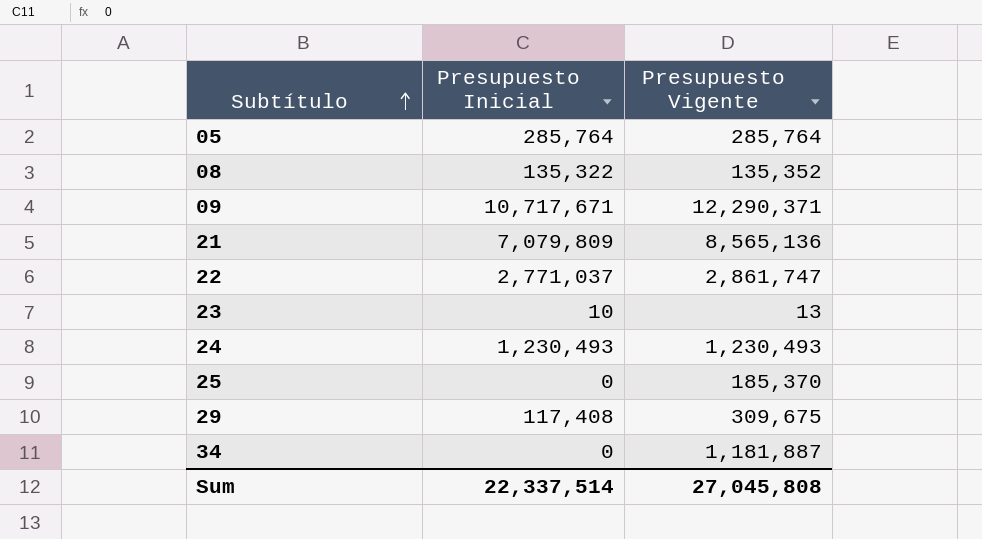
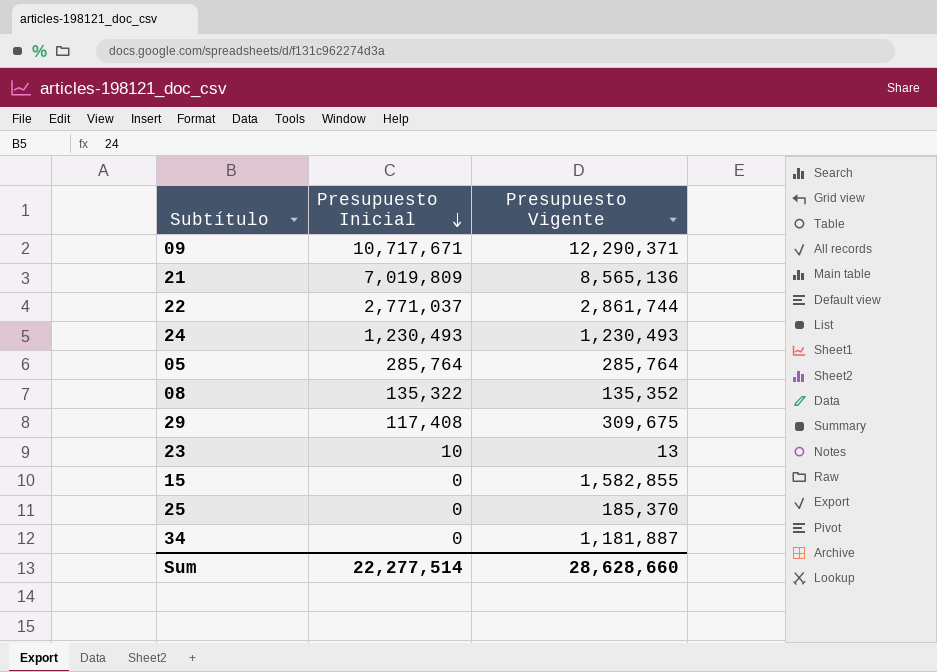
row order: Subtítulo ascending -> Presupuesto Inicial descending
21 | Presupuesto Inicial: 7,079,809 -> 7,019,809
22 | Presupuesto Vigente: 2,861,747 -> 2,861,744
row 15: none -> 0 | 1,582,855
Sum | Presupuesto Inicial: 22,337,514 -> 22,277,514
Sum | Presupuesto Vigente: 27,045,808 -> 28,628,660

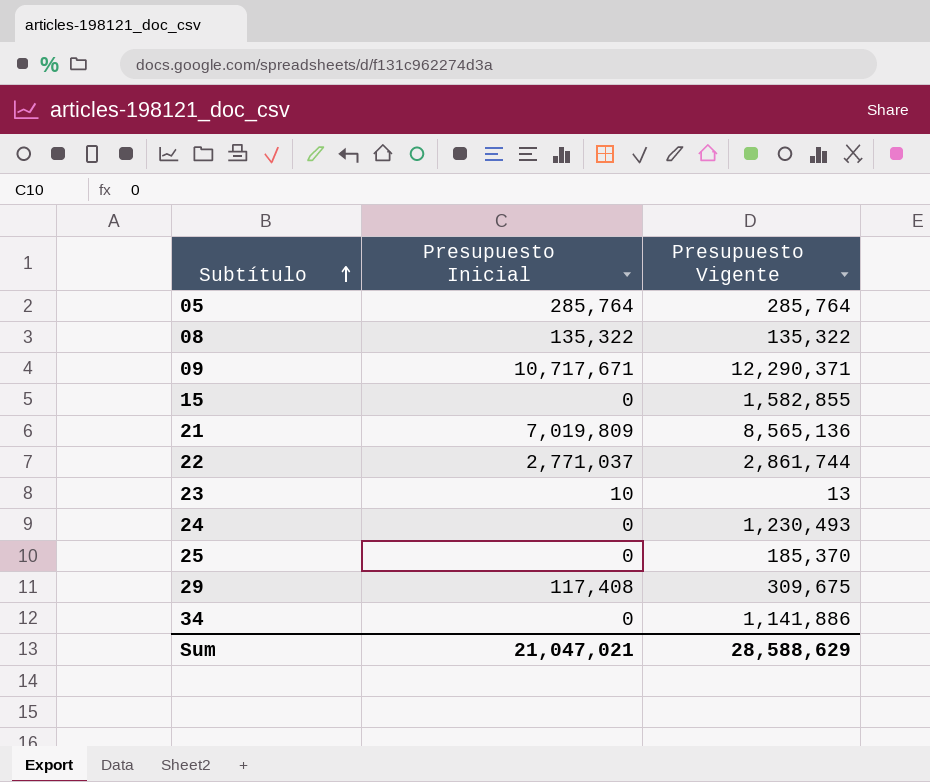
row order: Presupuesto Inicial descending -> Subtítulo ascending
08 | Presupuesto Vigente: 135,352 -> 135,322
24 | Presupuesto Inicial: 1,230,493 -> 0
34 | Presupuesto Vigente: 1,181,887 -> 1,141,886
Sum | Presupuesto Inicial: 22,277,514 -> 21,047,021
Sum | Presupuesto Vigente: 28,628,660 -> 28,588,629

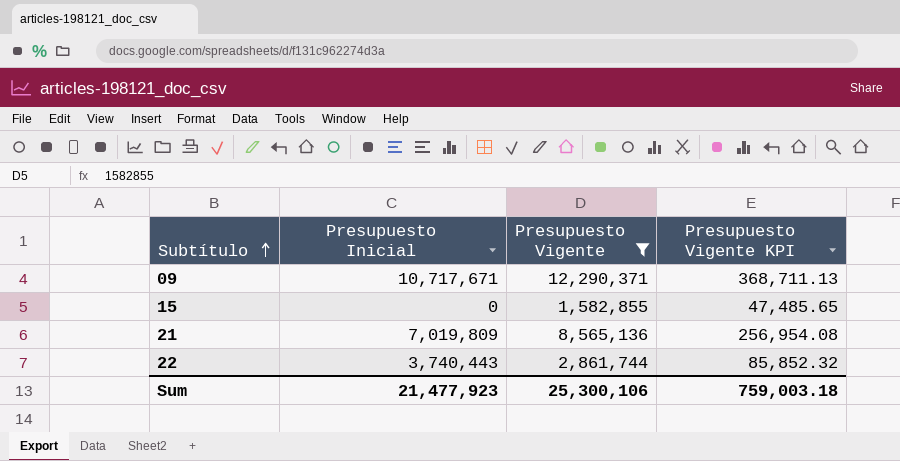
filter: none -> Presupuesto Vigente >= 1,582,855
column Presupuesto Vigente KPI | formula: none -> [Presupuesto Vigente] * 0.03
22 | Presupuesto Inicial: 2,771,037 -> 3,740,443
Sum | Presupuesto Inicial: 21,047,021 -> 21,477,923
Sum | Presupuesto Vigente: 28,588,629 -> 25,300,106

